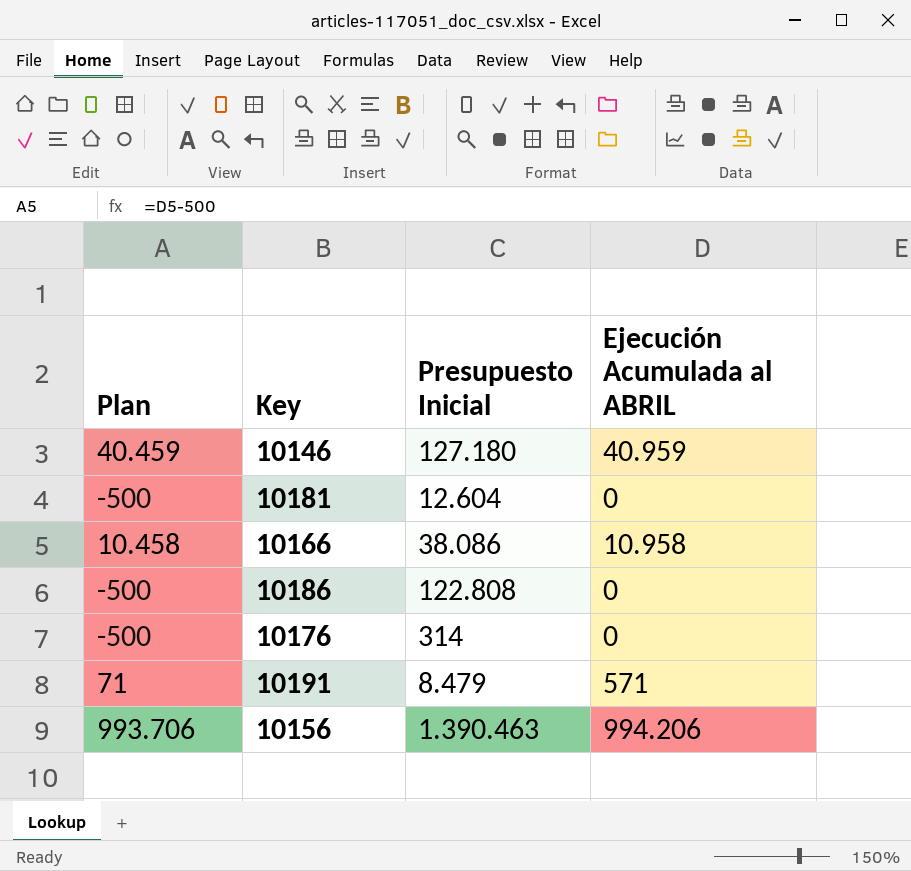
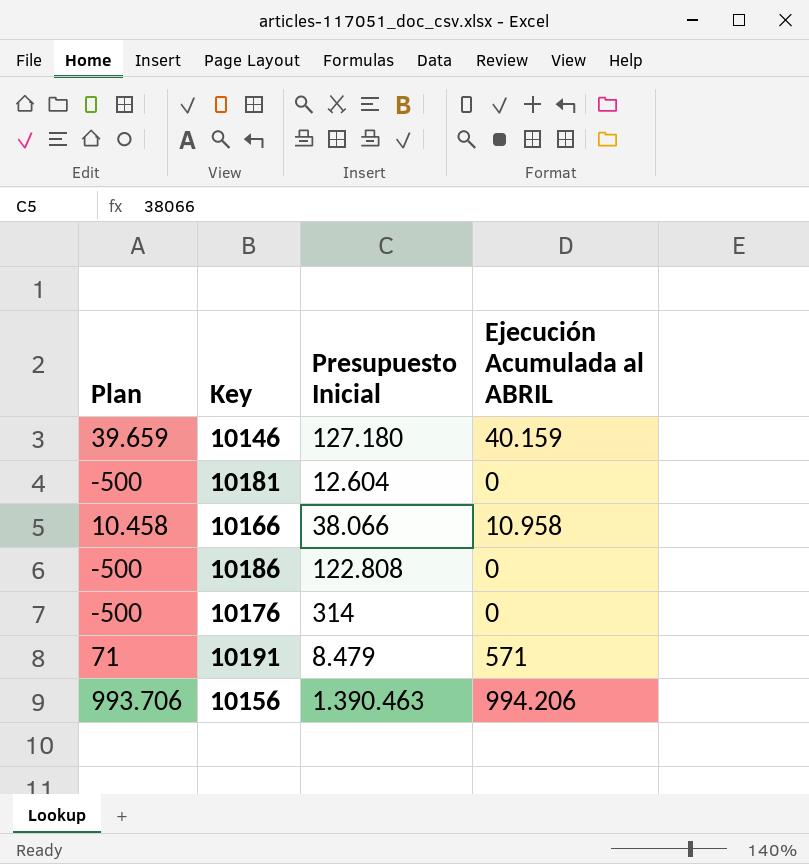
10146 | Plan: 40.459 -> 39.659
10146 | Ejecución Acumulada al ABRIL: 40.959 -> 40.159
10166 | Presupuesto Inicial: 38.086 -> 38.066

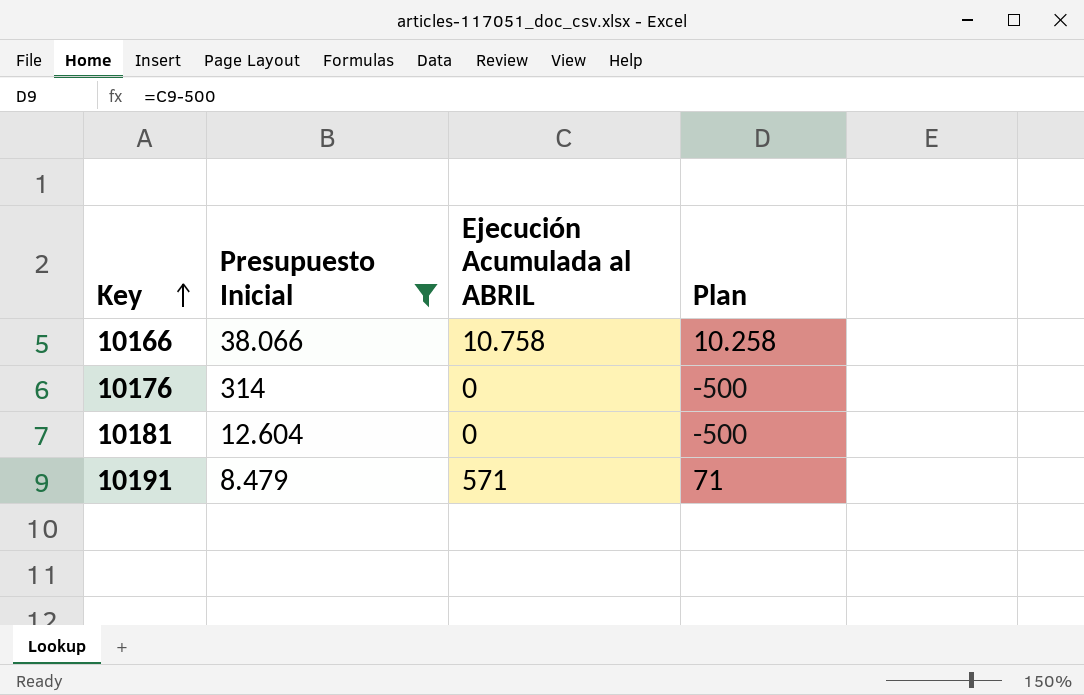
filter: none -> Presupuesto Inicial <= 38.066
row order: none -> Key ascending
column Plan | position: 1 -> 4
10166 | Ejecución Acumulada al ABRIL: 10.958 -> 10.758
10166 | Plan: 10.458 -> 10.258

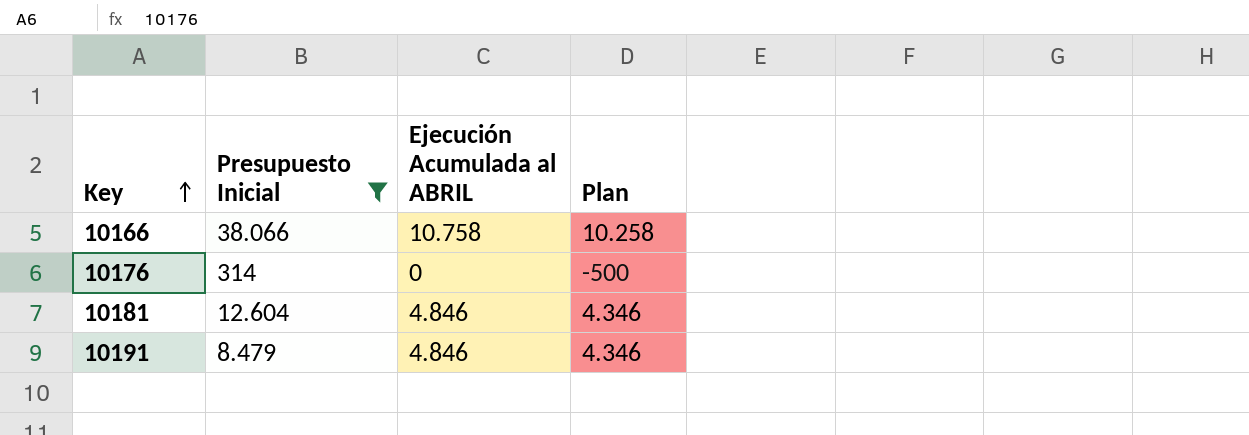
10181 | Ejecución Acumulada al ABRIL: 0 -> 4.846
10181 | Plan: -500 -> 4.346
10191 | Ejecución Acumulada al ABRIL: 571 -> 4.846
10191 | Plan: 71 -> 4.346

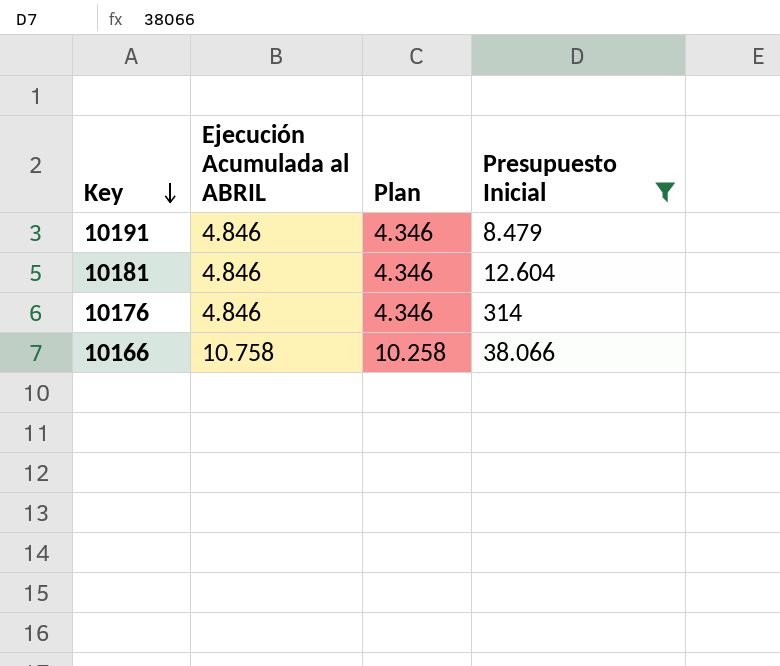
row order: Key ascending -> Key descending
column Presupuesto Inicial | position: 2 -> 4
10176 | Ejecución Acumulada al ABRIL: 0 -> 4.846
10176 | Plan: -500 -> 4.346

